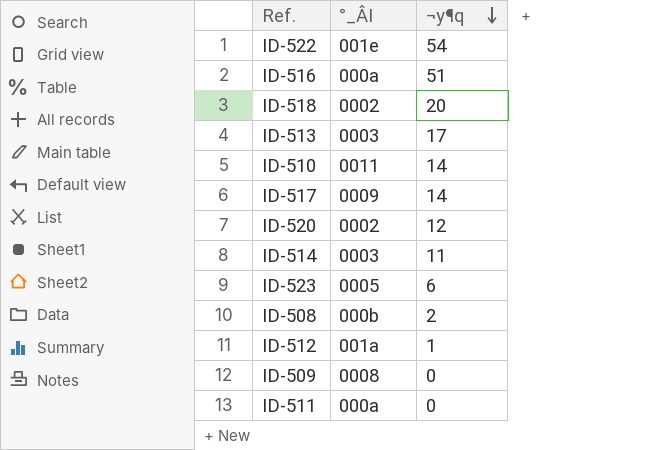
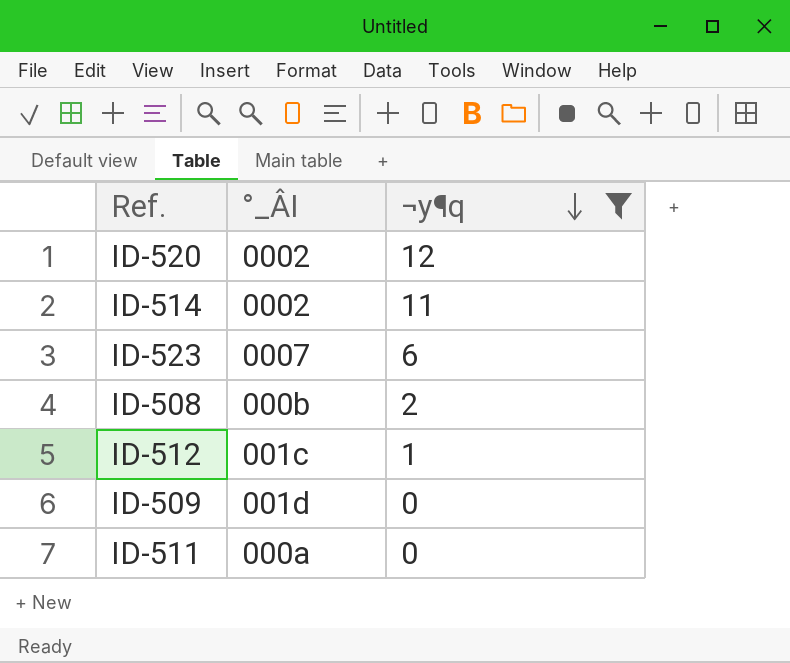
filter: none -> ¬y¶q <= 12
ID-514 | °_ÂI: 0003 -> 0002
ID-523 | °_ÂI: 0005 -> 0007
ID-512 | °_ÂI: 001a -> 001c
ID-509 | °_ÂI: 0008 -> 001d

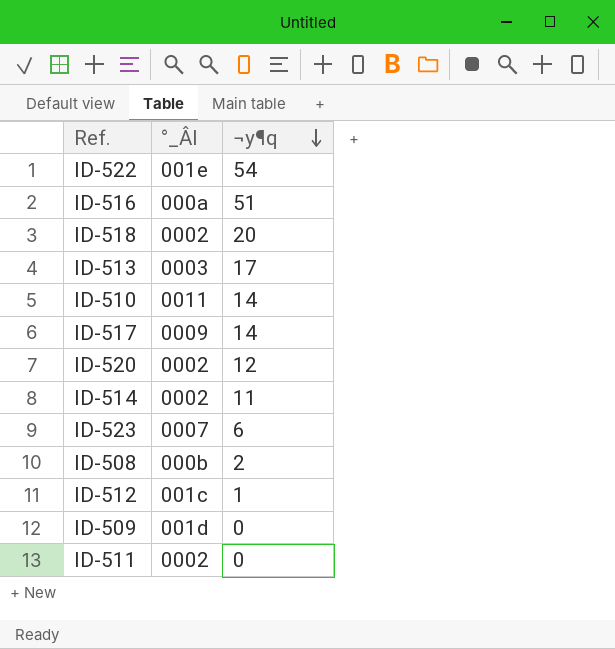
filter: ¬y¶q <= 12 -> none
ID-511 | °_ÂI: 000a -> 0002

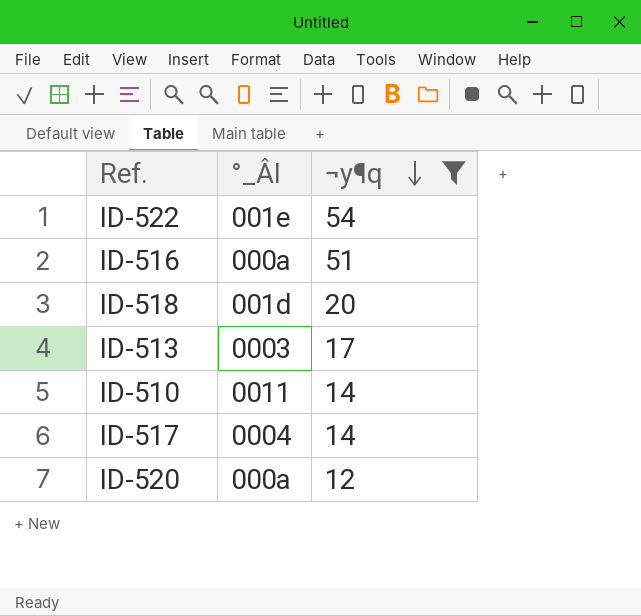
filter: none -> ¬y¶q >= 12
ID-518 | °_ÂI: 0002 -> 001d
ID-517 | °_ÂI: 0009 -> 0004
ID-520 | °_ÂI: 0002 -> 000a

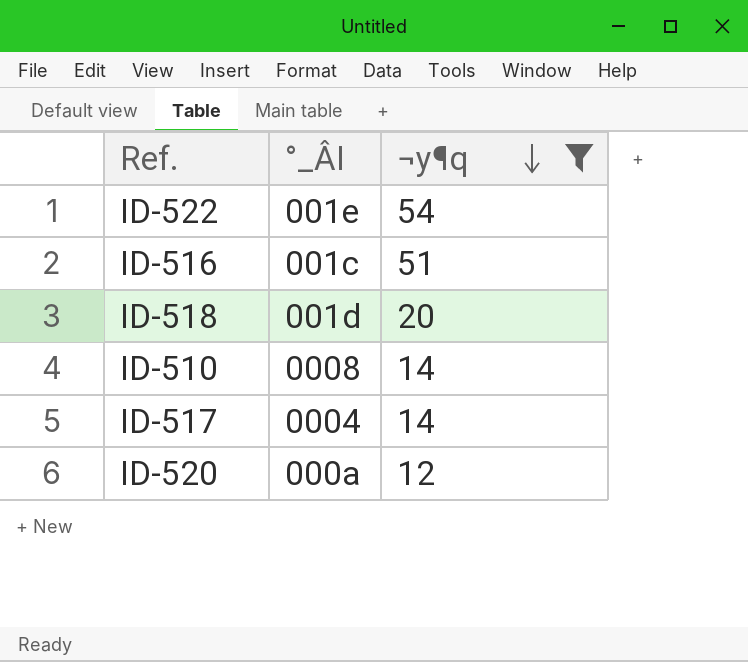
row ID-513: 0003 | 17 -> none
ID-516 | °_ÂI: 000a -> 001c
ID-510 | °_ÂI: 0011 -> 0008

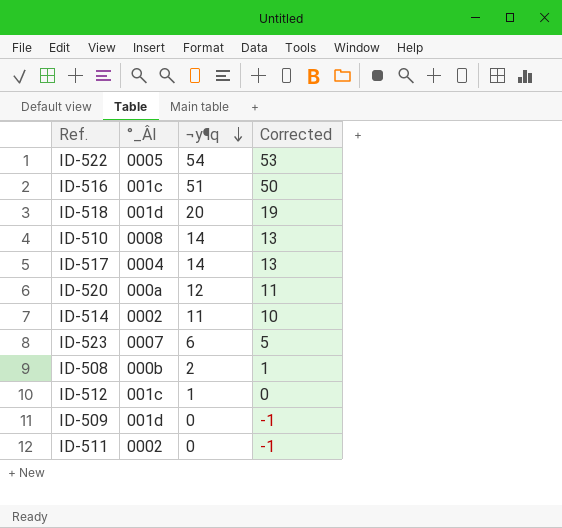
filter: ¬y¶q >= 12 -> none
column Corrected | formula: none -> [¬y¶q] - 1
ID-522 | °_ÂI: 001e -> 0005

